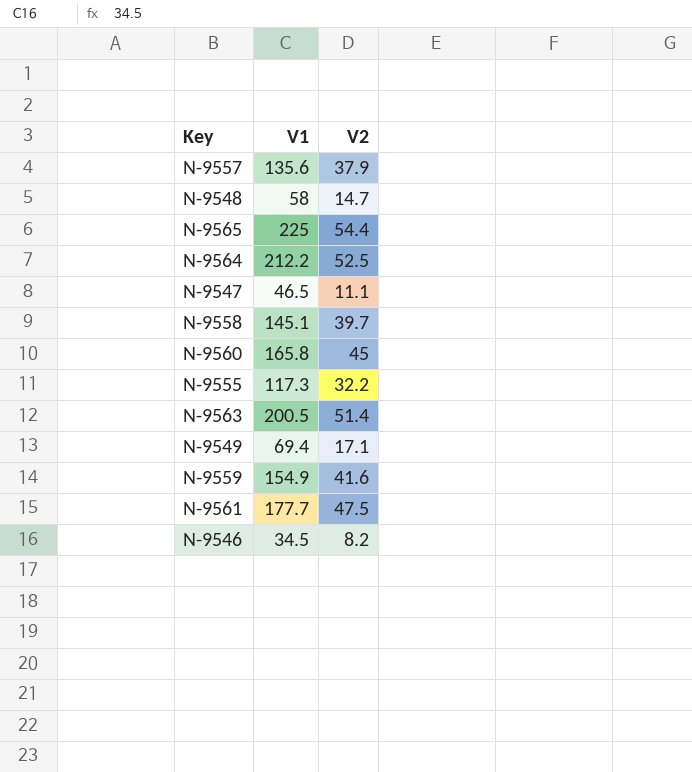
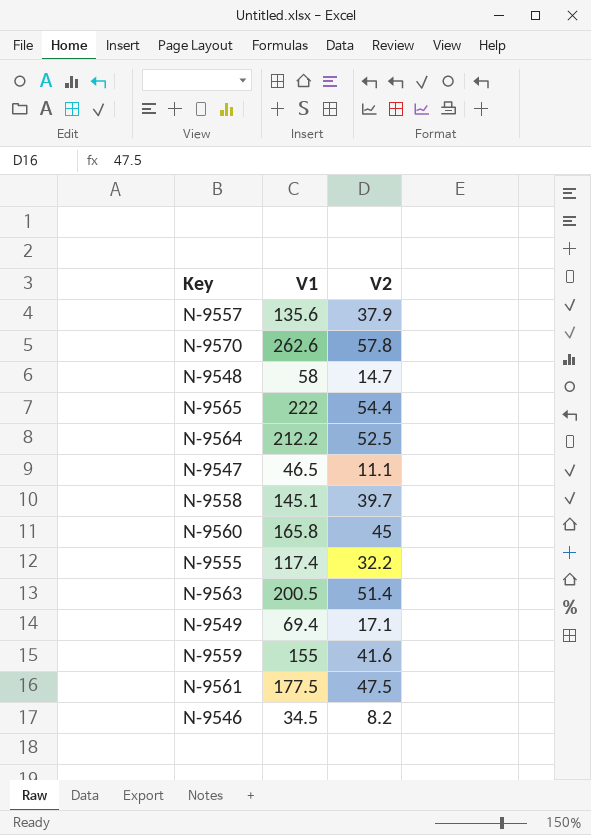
row N-9570: none -> 262.6 | 57.8
N-9565 | V1: 225 -> 222
N-9555 | V1: 117.3 -> 117.4
N-9559 | V1: 154.9 -> 155
N-9561 | V1: 177.7 -> 177.5

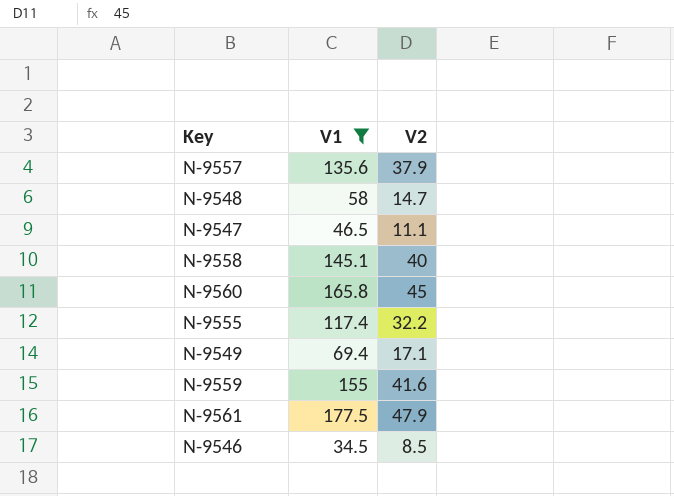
filter: none -> V1 <= 177.5
N-9558 | V2: 39.7 -> 40
N-9561 | V2: 47.5 -> 47.9
N-9546 | V2: 8.2 -> 8.5

